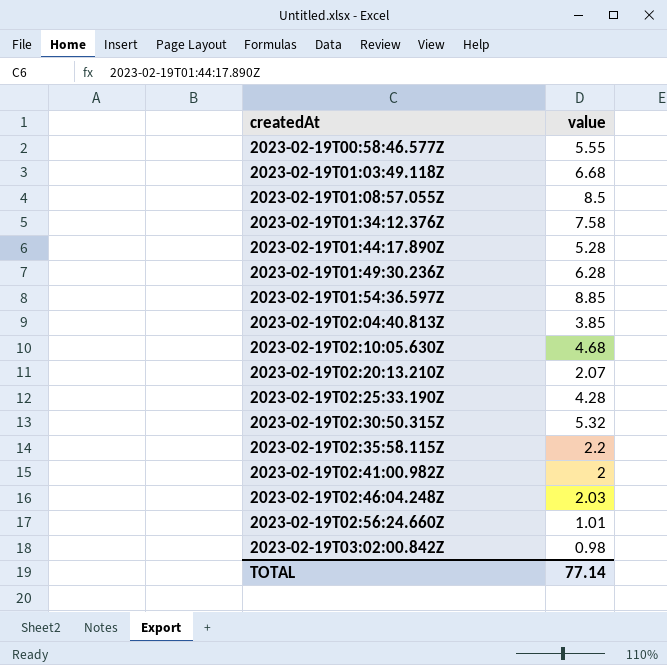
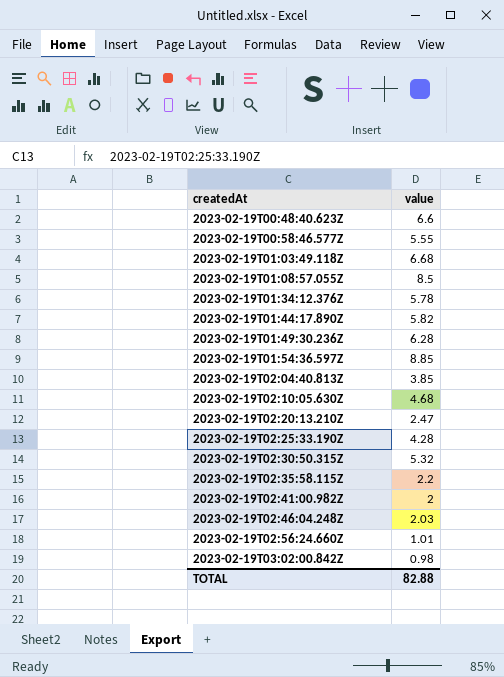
row 2023-02-19T00:48:40.623Z: none -> 6.6
2023-02-19T01:34:12.376Z | value: 7.58 -> 5.78
2023-02-19T01:44:17.890Z | value: 5.28 -> 5.82
2023-02-19T02:20:13.210Z | value: 2.07 -> 2.47
TOTAL | value: 77.14 -> 82.88

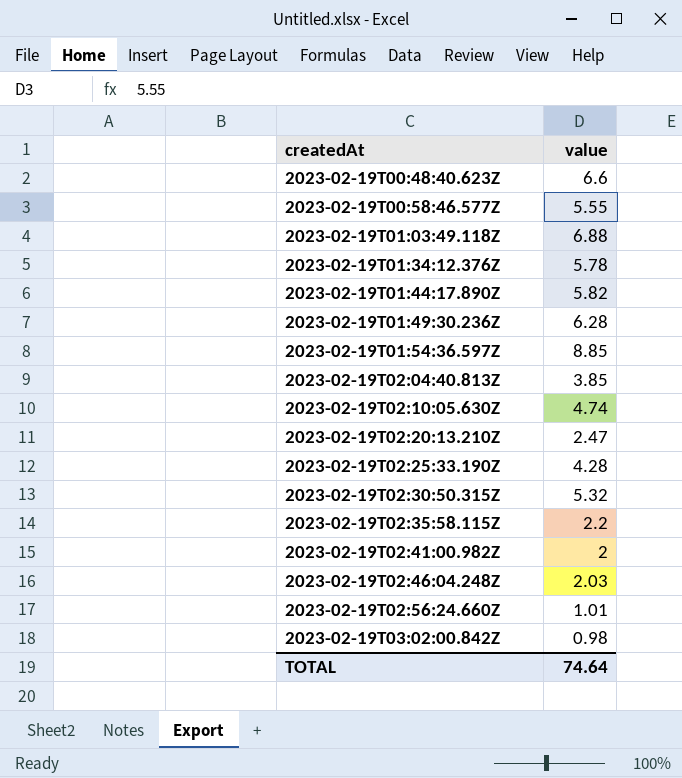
row 2023-02-19T01:08:57.055Z: 8.5 -> none
2023-02-19T01:03:49.118Z | value: 6.68 -> 6.88
2023-02-19T02:10:05.630Z | value: 4.68 -> 4.74
TOTAL | value: 82.88 -> 74.64

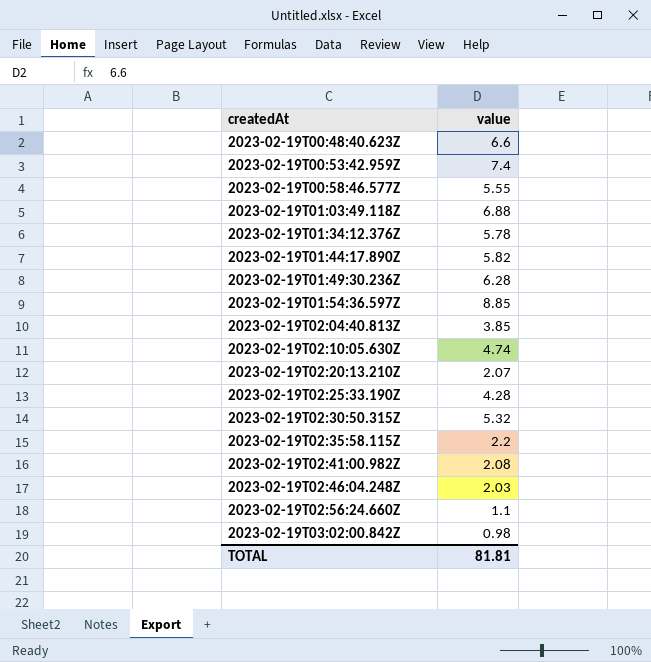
row 2023-02-19T00:53:42.959Z: none -> 7.4
2023-02-19T02:20:13.210Z | value: 2.47 -> 2.07
2023-02-19T02:41:00.982Z | value: 2 -> 2.08
2023-02-19T02:56:24.660Z | value: 1.01 -> 1.1
TOTAL | value: 74.64 -> 81.81

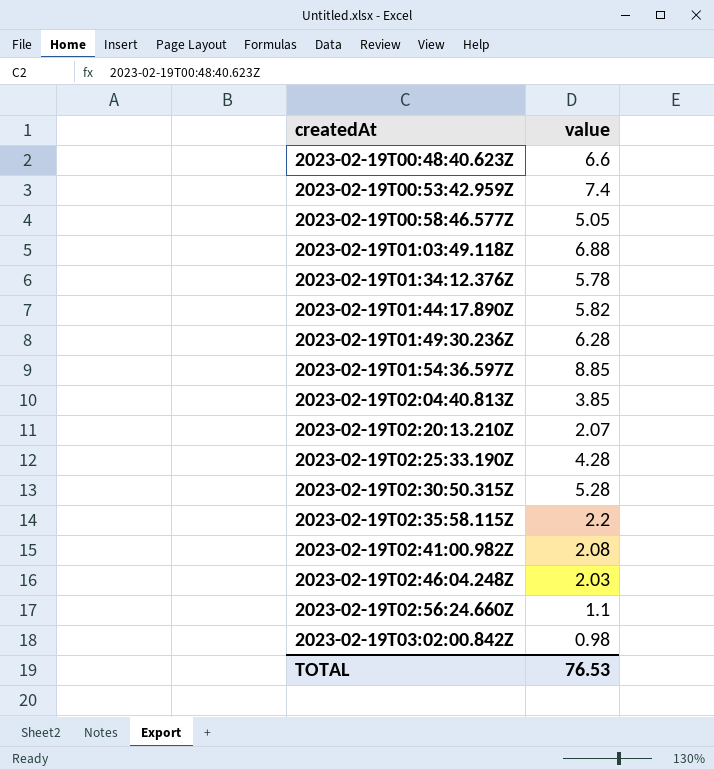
row 2023-02-19T02:10:05.630Z: 4.74 -> none
2023-02-19T00:58:46.577Z | value: 5.55 -> 5.05
2023-02-19T02:30:50.315Z | value: 5.32 -> 5.28
TOTAL | value: 81.81 -> 76.53

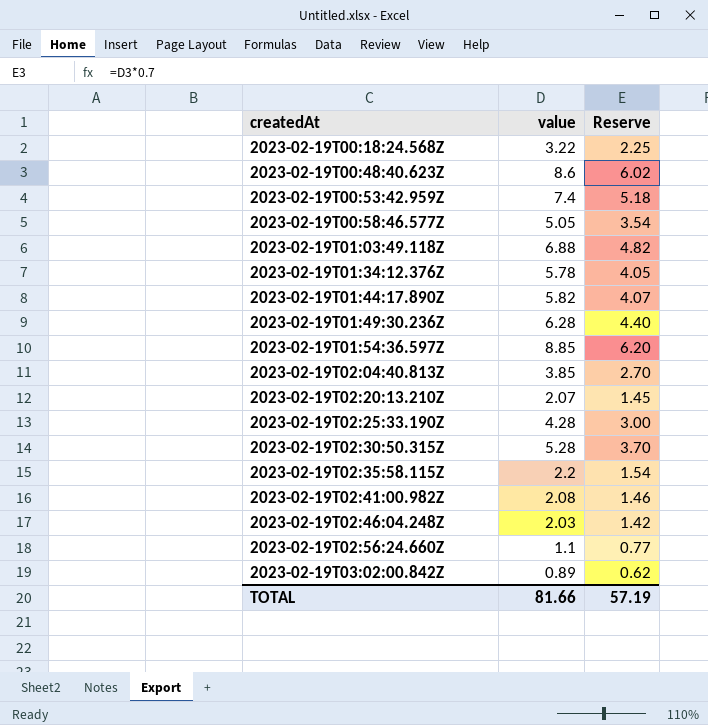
column Reserve | formula: none -> [value] * 0.7
row 2023-02-19T00:18:24.568Z: none -> 3.22 | 2.25
2023-02-19T00:48:40.623Z | value: 6.6 -> 8.6
2023-02-19T03:02:00.842Z | value: 0.98 -> 0.89
TOTAL | value: 76.53 -> 81.66

